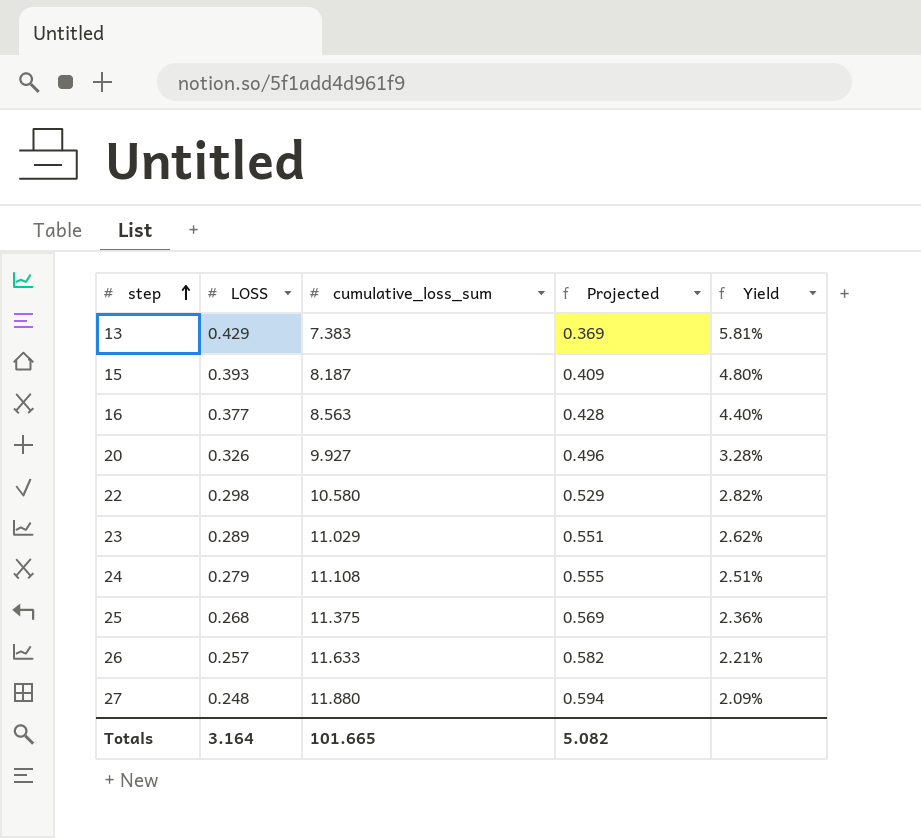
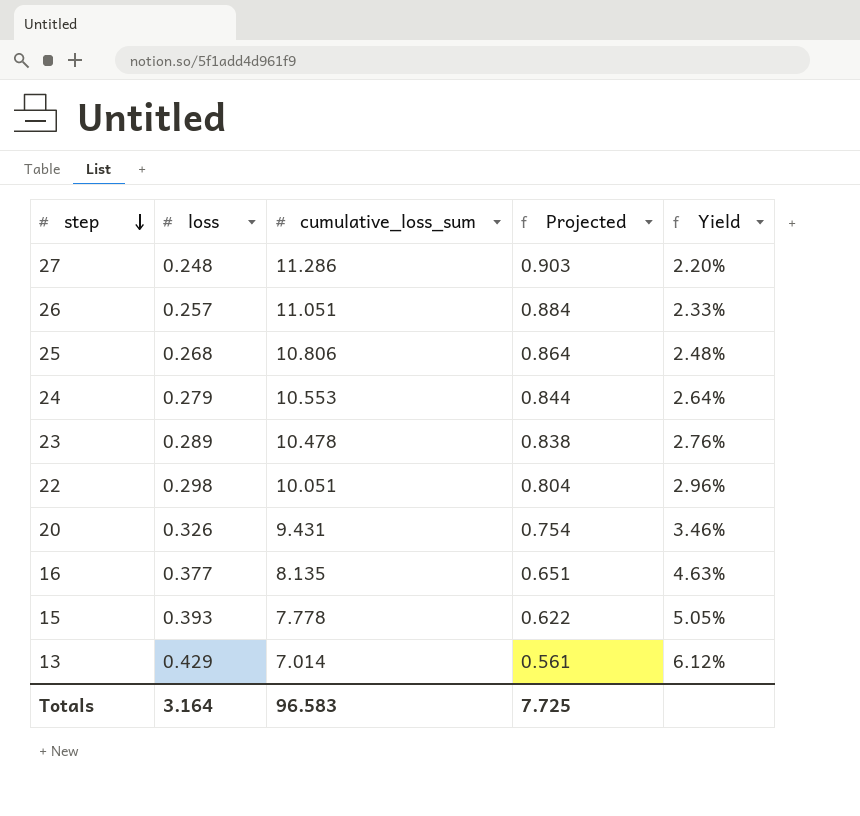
row order: step ascending -> step descending
column name: LOSS -> loss
column Projected | formula: [cumulative_loss_sum] * 0.05 -> [cumulative_loss_sum] * 0.08
27 | cumulative_loss_sum: 11.880 -> 11.286
27 | Yield: 2.09% -> 2.20%
26 | cumulative_loss_sum: 11.633 -> 11.051
26 | Yield: 2.21% -> 2.33%
25 | cumulative_loss_sum: 11.375 -> 10.806
25 | Yield: 2.36% -> 2.48%
24 | cumulative_loss_sum: 11.108 -> 10.553
24 | Yield: 2.51% -> 2.64%
23 | cumulative_loss_sum: 11.029 -> 10.478
23 | Yield: 2.62% -> 2.76%
22 | cumulative_loss_sum: 10.580 -> 10.051
22 | Yield: 2.82% -> 2.96%
20 | cumulative_loss_sum: 9.927 -> 9.431
20 | Yield: 3.28% -> 3.46%
16 | cumulative_loss_sum: 8.563 -> 8.135
16 | Yield: 4.40% -> 4.63%
15 | cumulative_loss_sum: 8.187 -> 7.778
15 | Yield: 4.80% -> 5.05%
13 | cumulative_loss_sum: 7.383 -> 7.014
13 | Yield: 5.81% -> 6.12%
Totals | cumulative_loss_sum: 101.665 -> 96.583
Totals | Projected: 5.082 -> 7.725

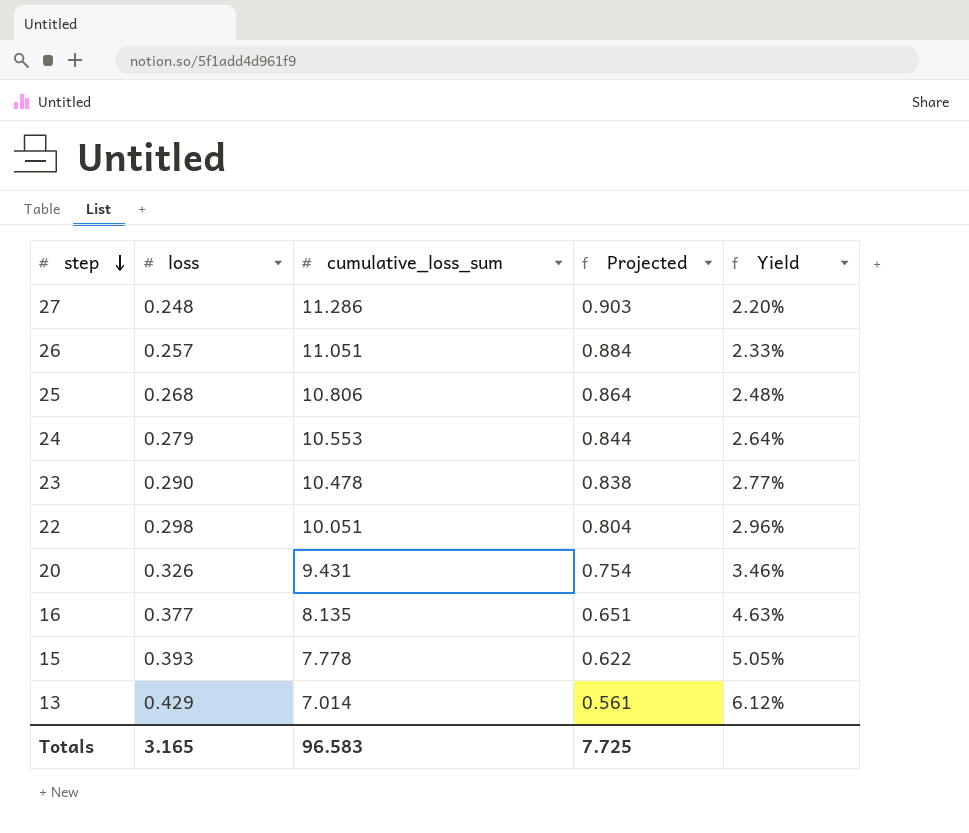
23 | loss: 0.289 -> 0.290
23 | Yield: 2.76% -> 2.77%
Totals | loss: 3.164 -> 3.165

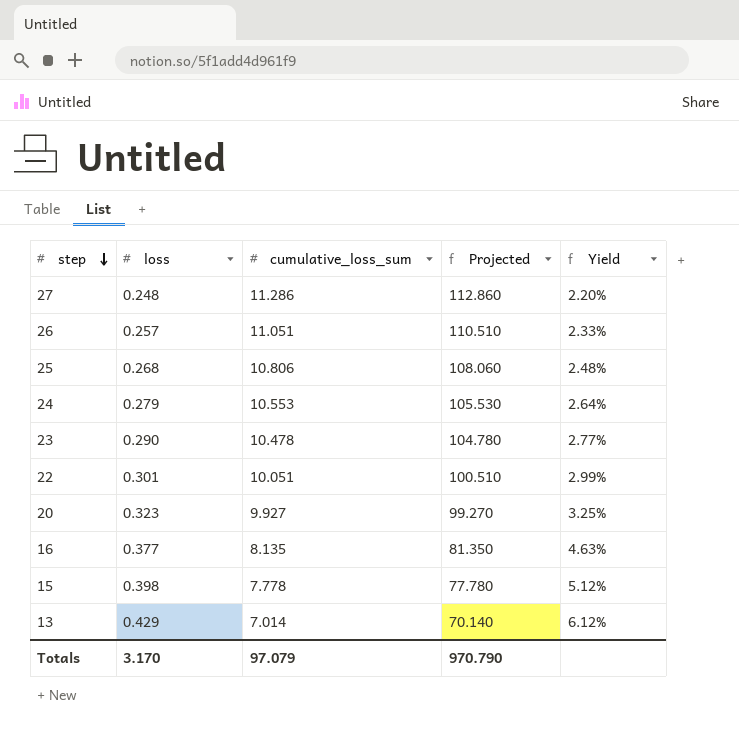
column Projected | formula: [cumulative_loss_sum] * 0.08 -> [cumulative_loss_sum] * 10
22 | loss: 0.298 -> 0.301
22 | Yield: 2.96% -> 2.99%
20 | loss: 0.326 -> 0.323
20 | cumulative_loss_sum: 9.431 -> 9.927
20 | Yield: 3.46% -> 3.25%
15 | loss: 0.393 -> 0.398
15 | Yield: 5.05% -> 5.12%
Totals | loss: 3.165 -> 3.170
Totals | cumulative_loss_sum: 96.583 -> 97.079
Totals | Projected: 7.725 -> 970.790

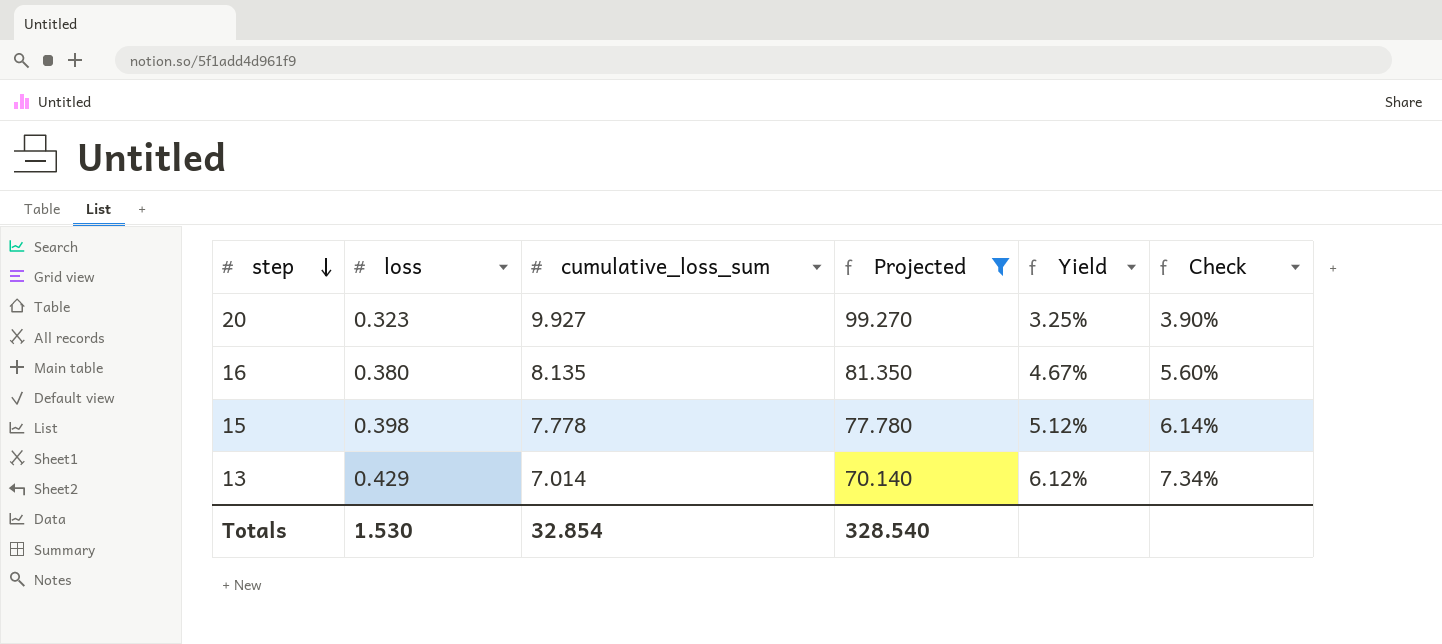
filter: none -> Projected <= 99.270
column Check | formula: none -> [Yield] * 1.2
16 | loss: 0.377 -> 0.380
16 | Yield: 4.63% -> 4.67%
Totals | loss: 3.170 -> 1.530
Totals | cumulative_loss_sum: 97.079 -> 32.854
Totals | Projected: 970.790 -> 328.540

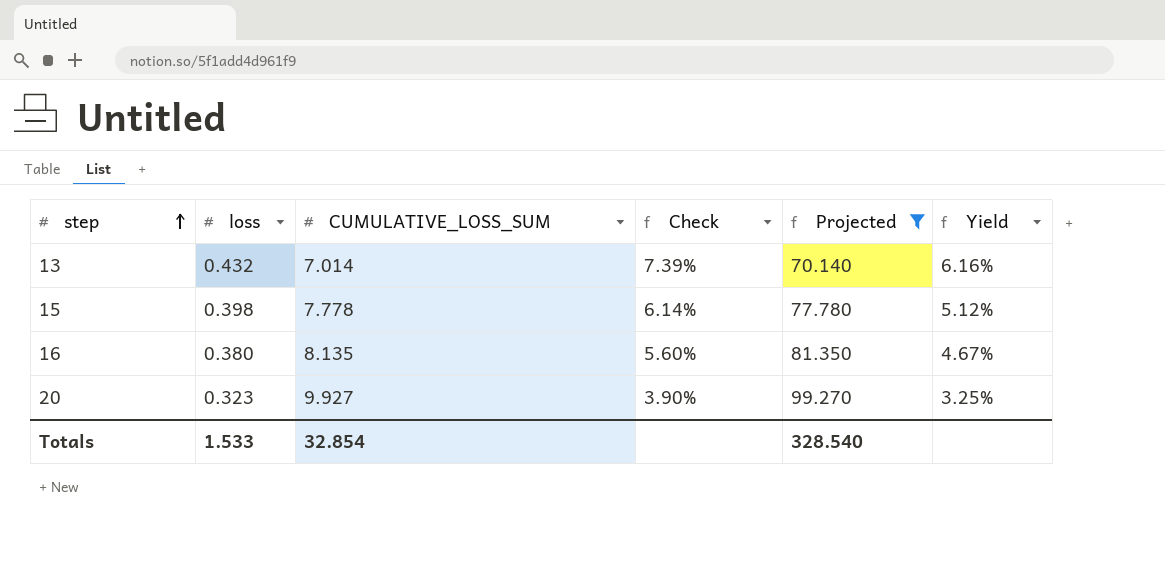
row order: step descending -> step ascending
column name: cumulative_loss_sum -> CUMULATIVE_LOSS_SUM
column Check | position: 6 -> 4
13 | loss: 0.429 -> 0.432
13 | Check: 7.34% -> 7.39%
13 | Yield: 6.12% -> 6.16%
Totals | loss: 1.530 -> 1.533

